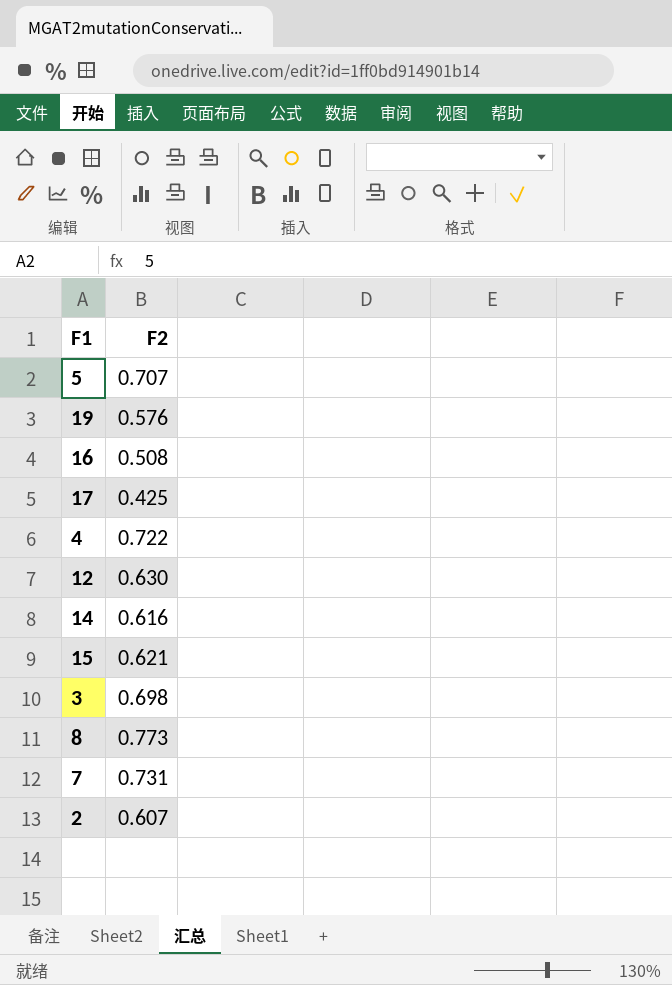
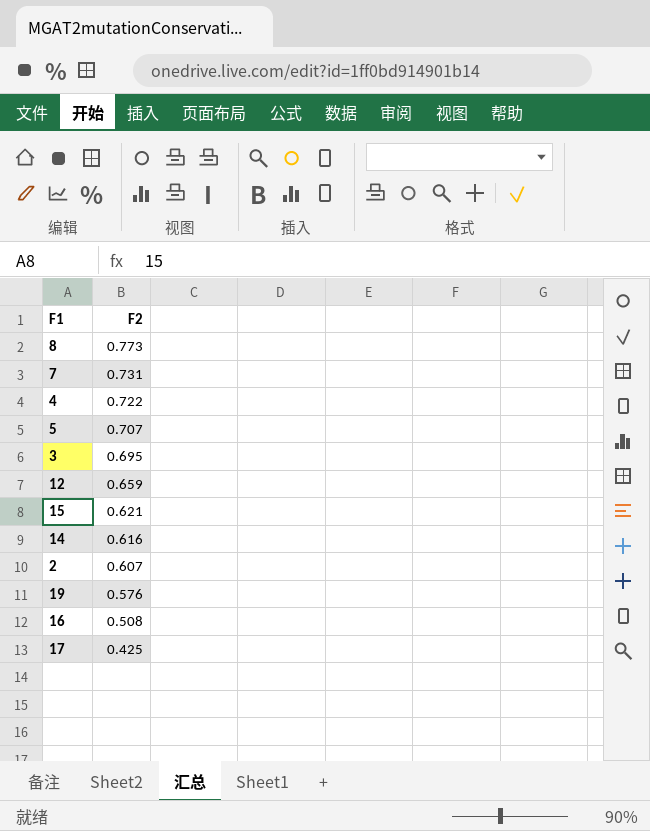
row order: none -> F2 descending
3 | F2: 0.698 -> 0.695
12 | F2: 0.630 -> 0.659

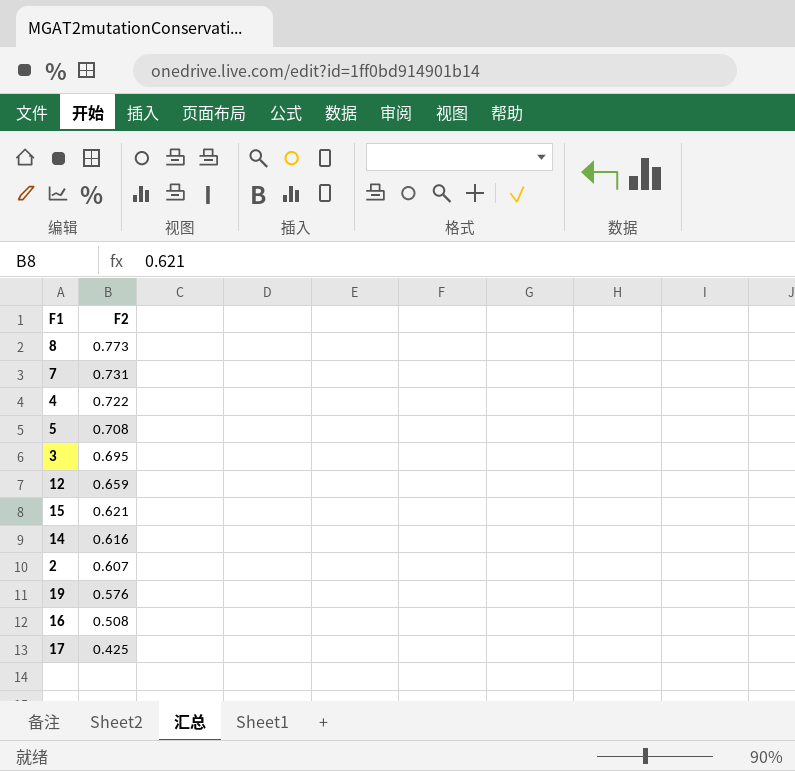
5 | F2: 0.707 -> 0.708

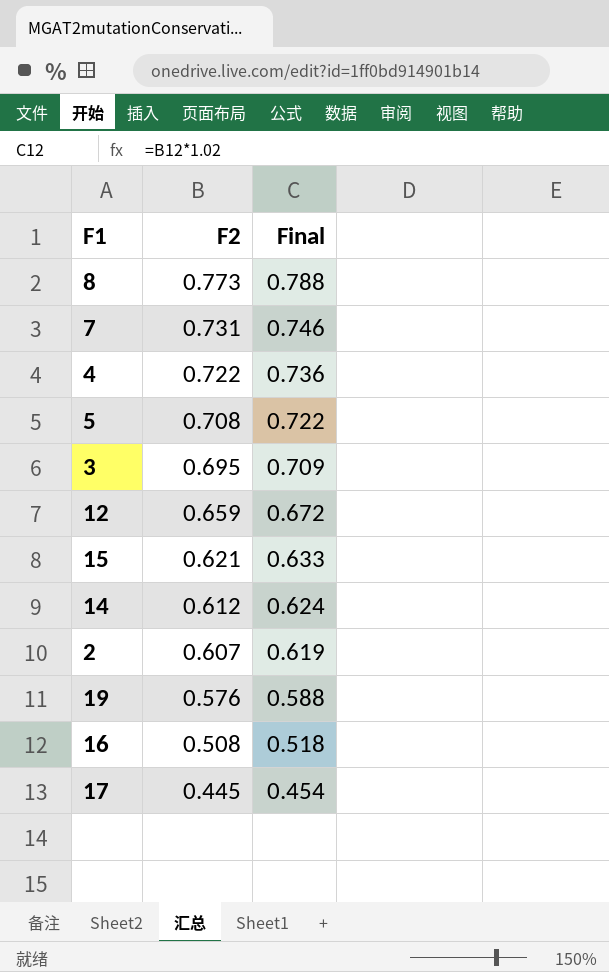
column Final | formula: none -> [F2] * 1.02
14 | F2: 0.616 -> 0.612
17 | F2: 0.425 -> 0.445

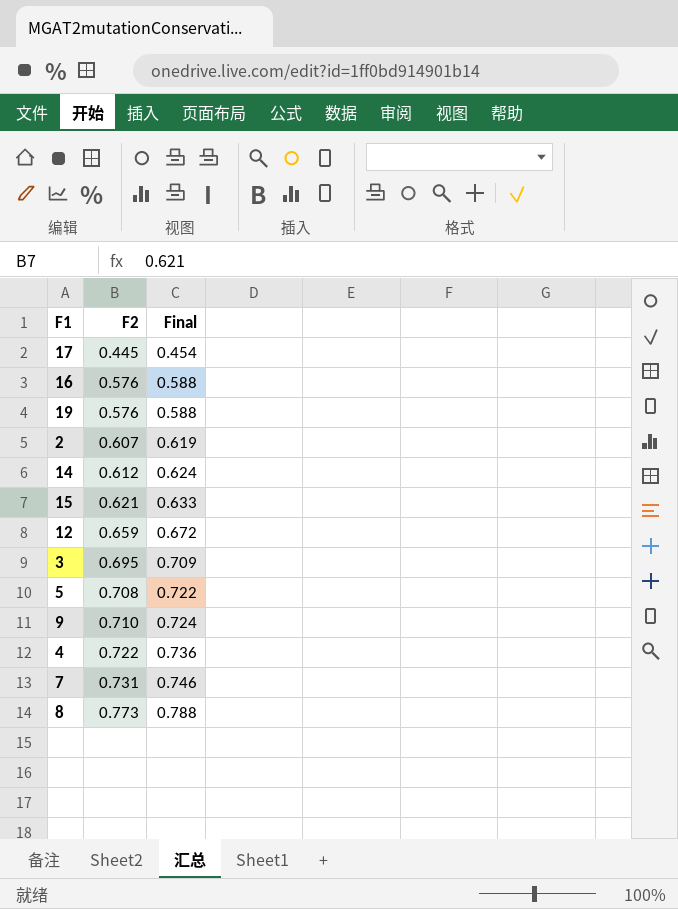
row order: F2 descending -> F2 ascending
16 | F2: 0.508 -> 0.576
16 | Final: 0.518 -> 0.588
row 9: none -> 0.710 | 0.724

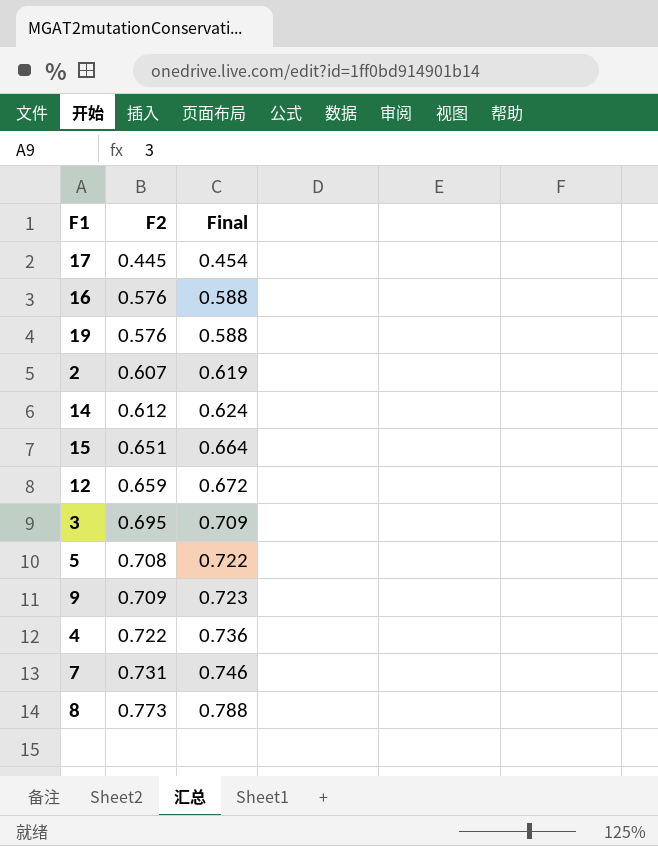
15 | F2: 0.621 -> 0.651
15 | Final: 0.633 -> 0.664
9 | F2: 0.710 -> 0.709
9 | Final: 0.724 -> 0.723

